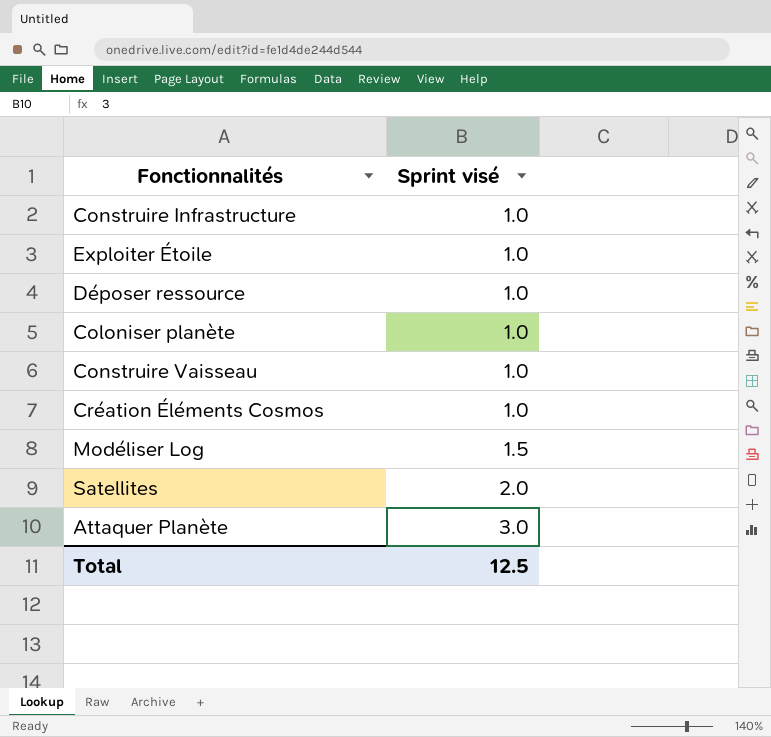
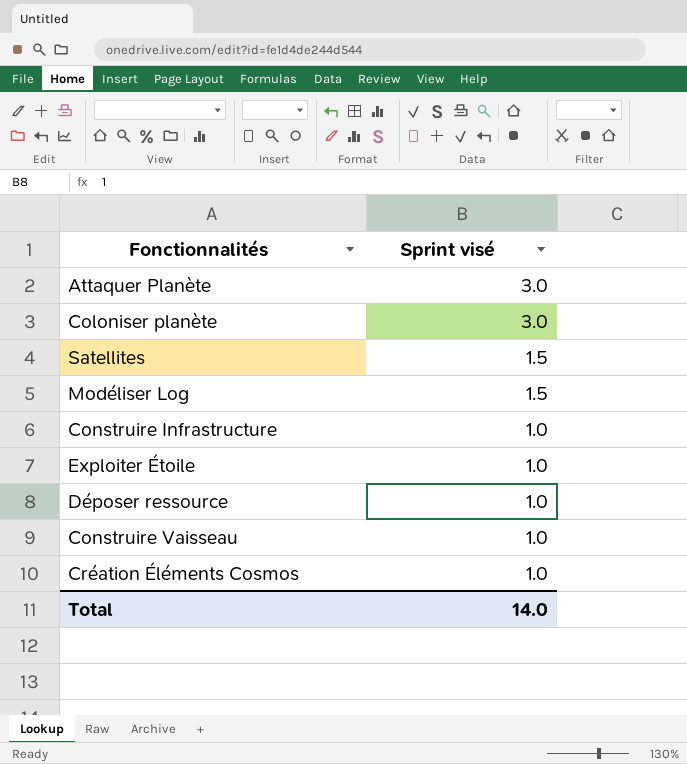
row order: Sprint visé ascending -> Sprint visé descending
Coloniser planète | Sprint visé: 1.0 -> 3.0
Satellites | Sprint visé: 2.0 -> 1.5
Total | Sprint visé: 12.5 -> 14.0

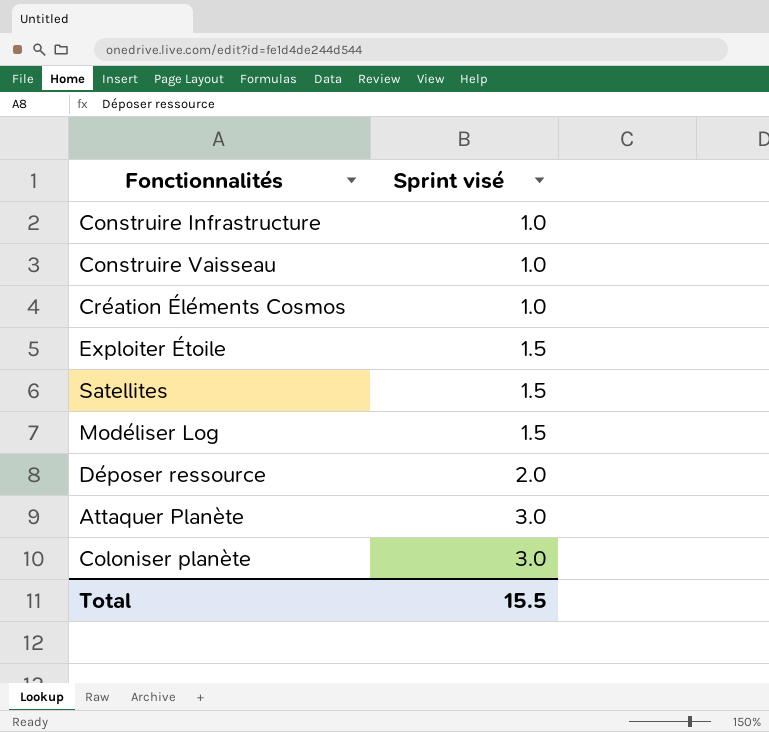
row order: Sprint visé descending -> Sprint visé ascending
Exploiter Étoile | Sprint visé: 1.0 -> 1.5
Déposer ressource | Sprint visé: 1.0 -> 2.0
Total | Sprint visé: 14.0 -> 15.5

